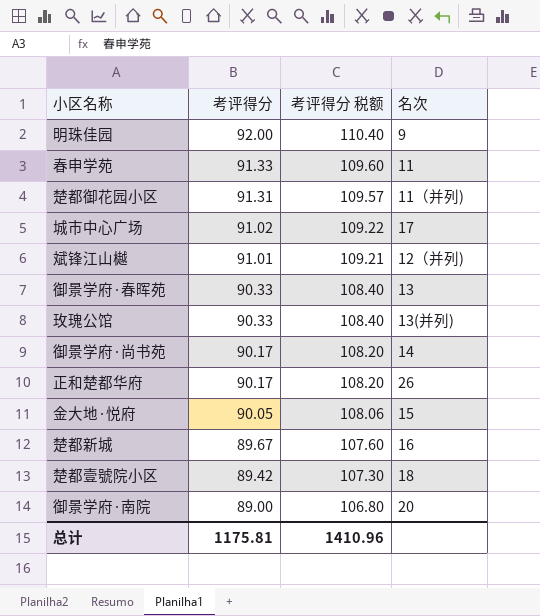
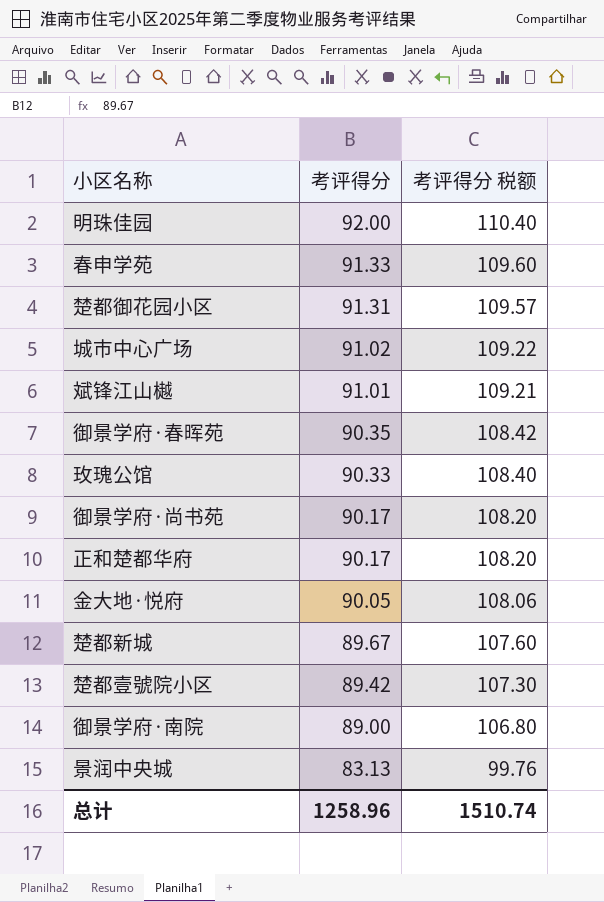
column 名次 | position: 4 -> none
御景学府·春晖苑 | 考评得分: 90.33 -> 90.35
御景学府·春晖苑 | 考评得分 税额: 108.40 -> 108.42
row 景润中央城: none -> 83.13 | 99.76
总计 | 考评得分: 1175.81 -> 1258.96
总计 | 考评得分 税额: 1410.96 -> 1510.74

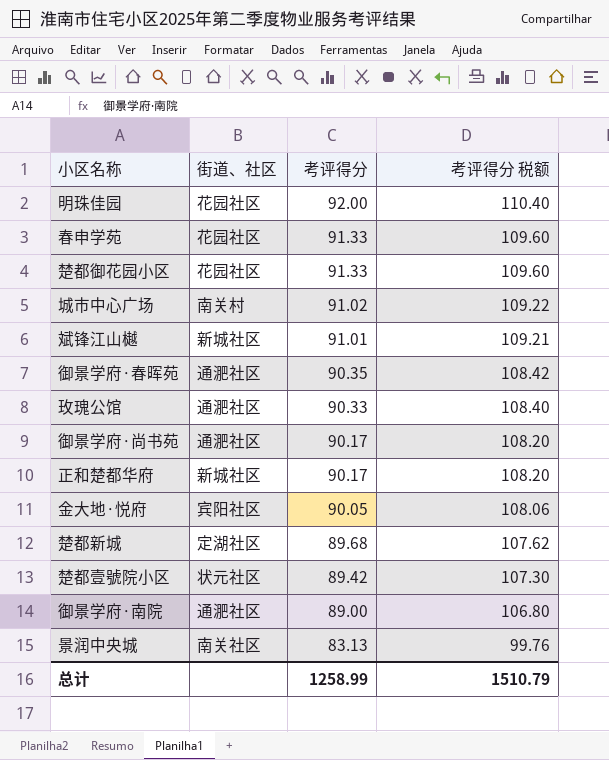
column 街道、社区 | position: none -> 2
楚都御花园小区 | 考评得分: 91.31 -> 91.33
楚都御花园小区 | 考评得分 税额: 109.57 -> 109.60
楚都新城 | 考评得分: 89.67 -> 89.68
楚都新城 | 考评得分 税额: 107.60 -> 107.62
总计 | 考评得分: 1258.96 -> 1258.99
总计 | 考评得分 税额: 1510.74 -> 1510.79

